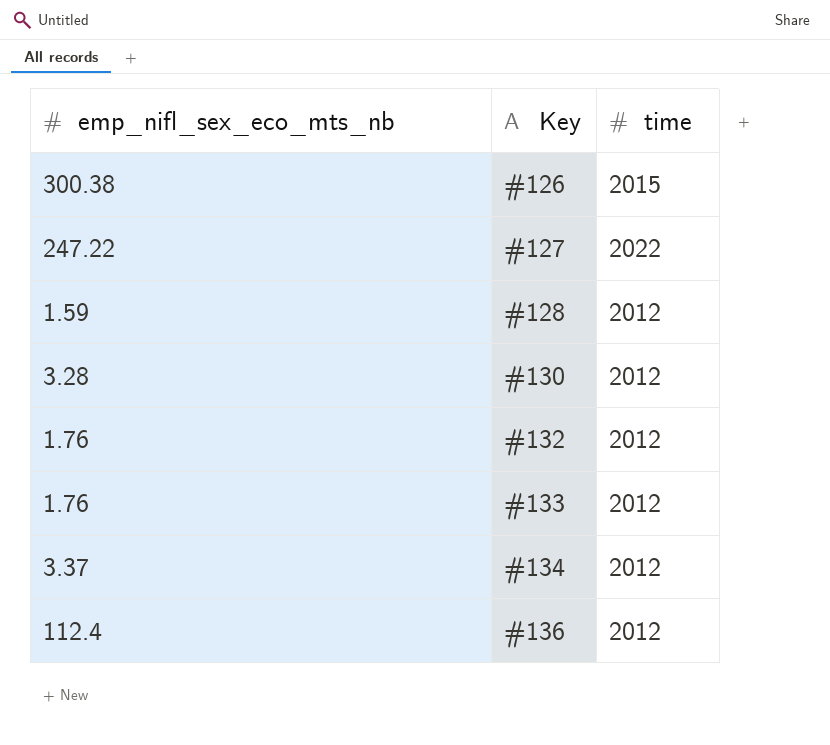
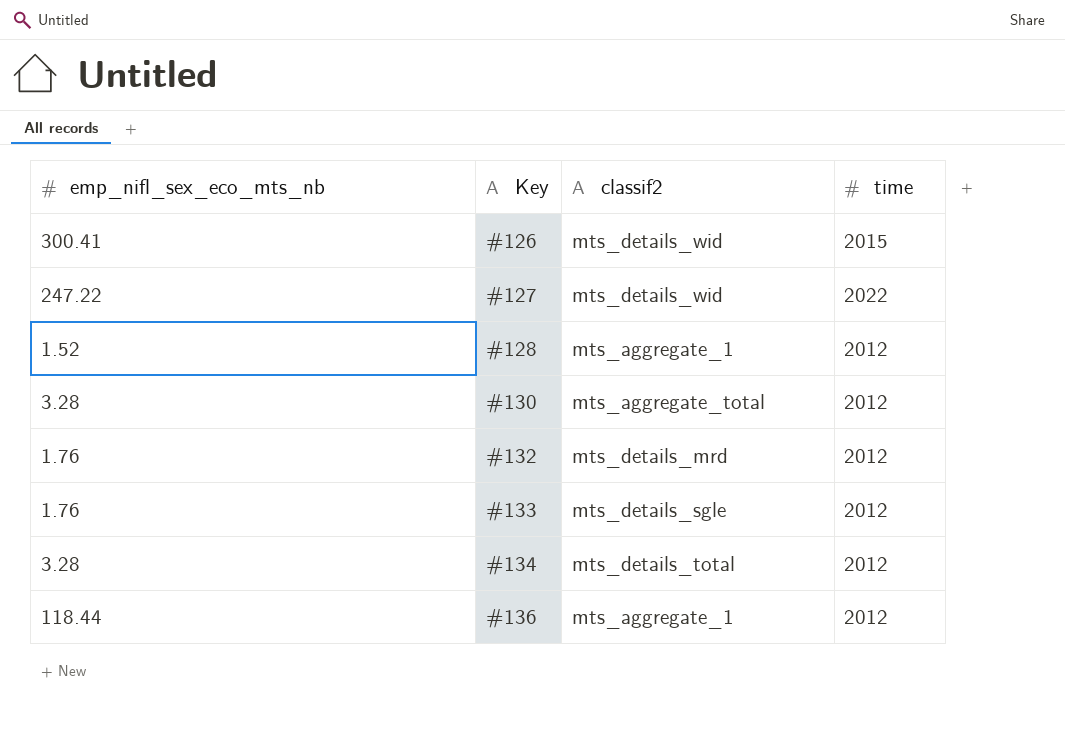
column classif2 | position: none -> 3
#126 | emp_nifl_sex_eco_mts_nb: 300.38 -> 300.41
#128 | emp_nifl_sex_eco_mts_nb: 1.59 -> 1.52
#134 | emp_nifl_sex_eco_mts_nb: 3.37 -> 3.28
#136 | emp_nifl_sex_eco_mts_nb: 112.4 -> 118.44

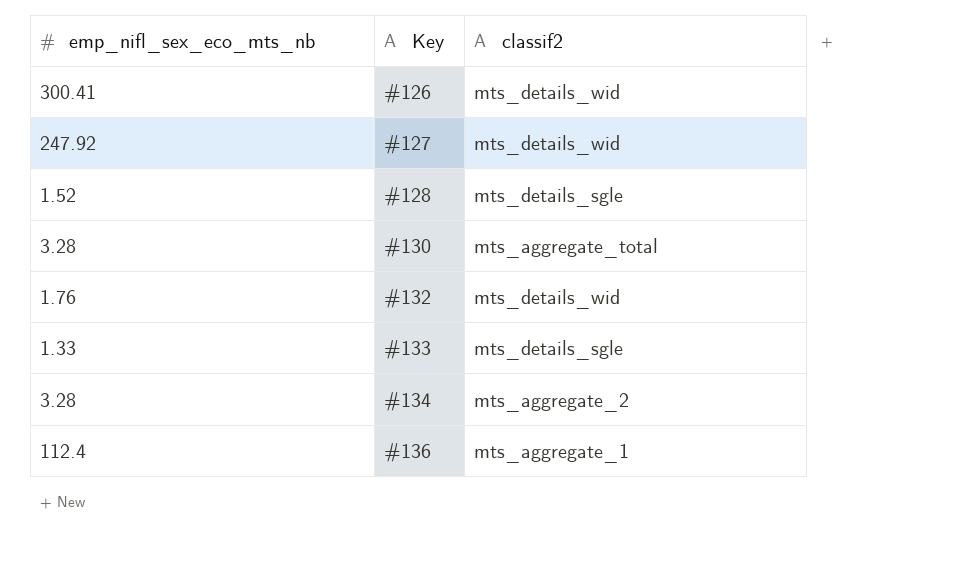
column time | position: 4 -> none
#127 | emp_nifl_sex_eco_mts_nb: 247.22 -> 247.92
#128 | classif2: mts_aggregate_1 -> mts_details_sgle
#132 | classif2: mts_details_mrd -> mts_details_wid
#133 | emp_nifl_sex_eco_mts_nb: 1.76 -> 1.33
#134 | classif2: mts_details_total -> mts_aggregate_2
#136 | emp_nifl_sex_eco_mts_nb: 118.44 -> 112.4

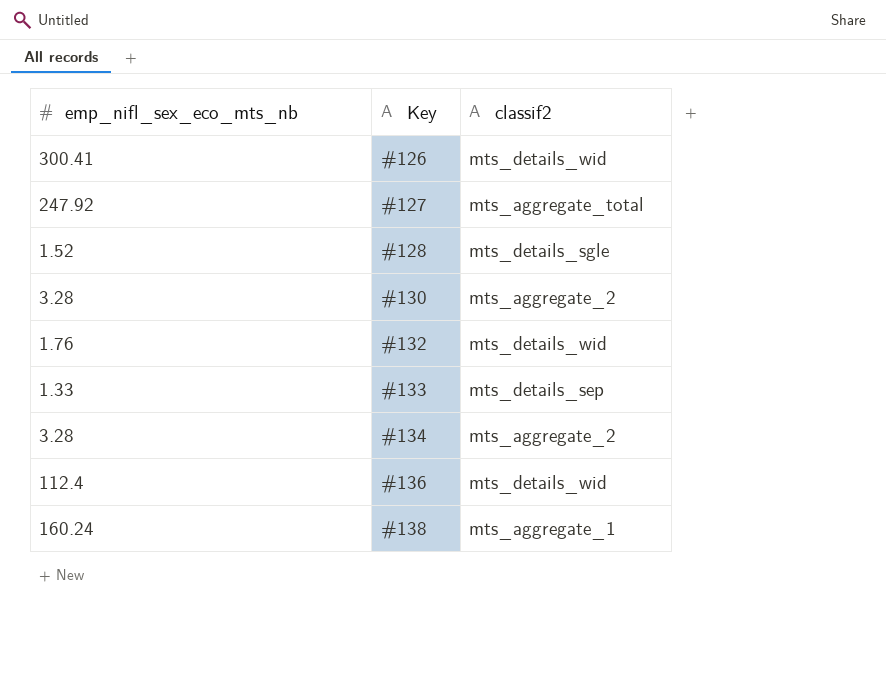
#127 | classif2: mts_details_wid -> mts_aggregate_total
#130 | classif2: mts_aggregate_total -> mts_aggregate_2
#133 | classif2: mts_details_sgle -> mts_details_sep
#136 | classif2: mts_aggregate_1 -> mts_details_wid
row #138: none -> 160.24 | mts_aggregate_1

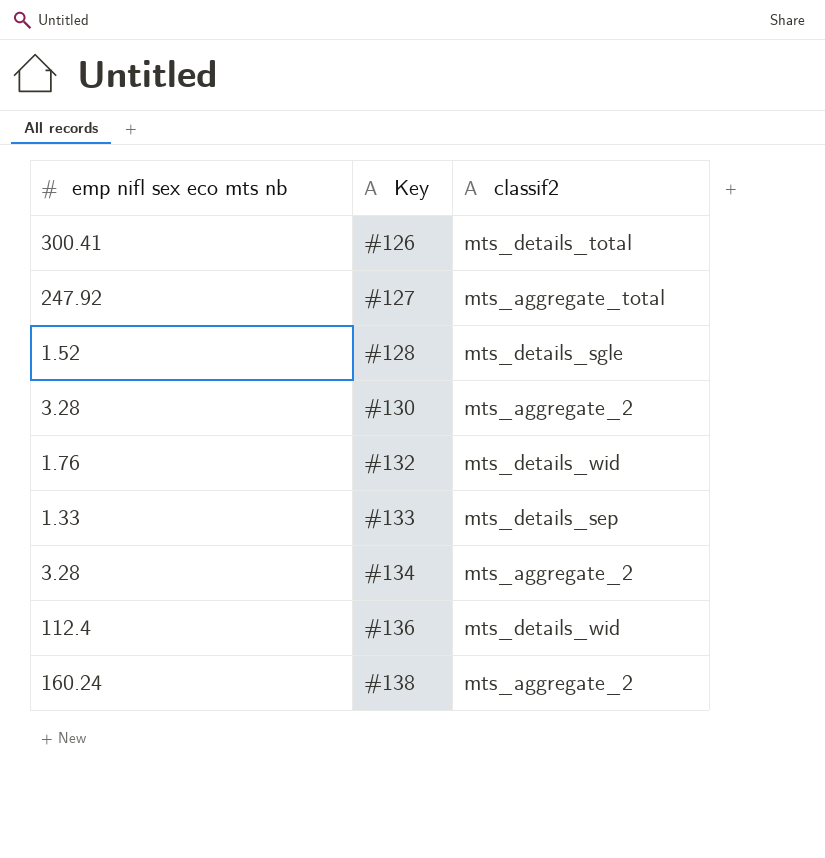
column name: emp_nifl_sex_eco_mts_nb -> emp nifl sex eco mts nb
#126 | classif2: mts_details_wid -> mts_details_total
#138 | classif2: mts_aggregate_1 -> mts_aggregate_2

